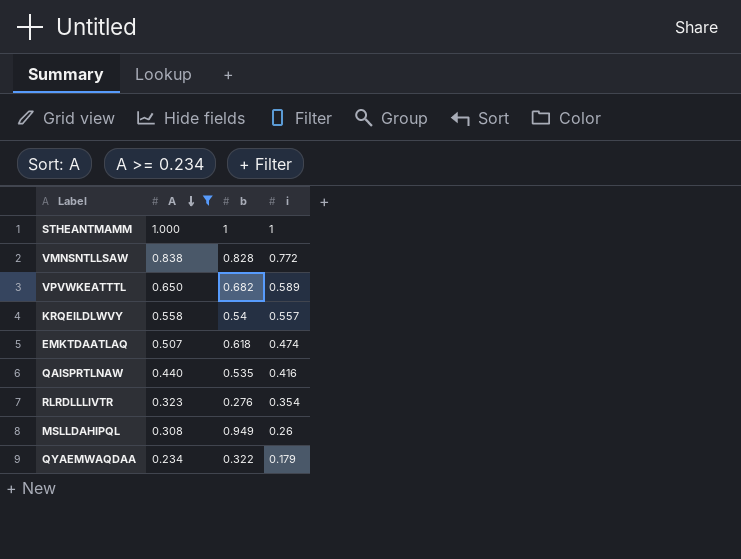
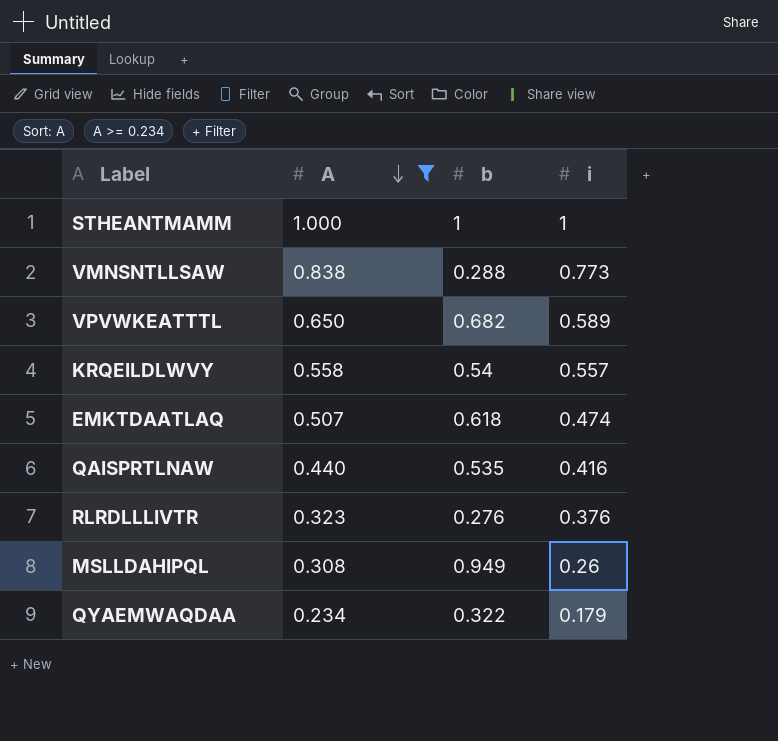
VMNSNTLLSAW | b: 0.828 -> 0.288
VMNSNTLLSAW | i: 0.772 -> 0.773
RLRDLLLIVTR | i: 0.354 -> 0.376

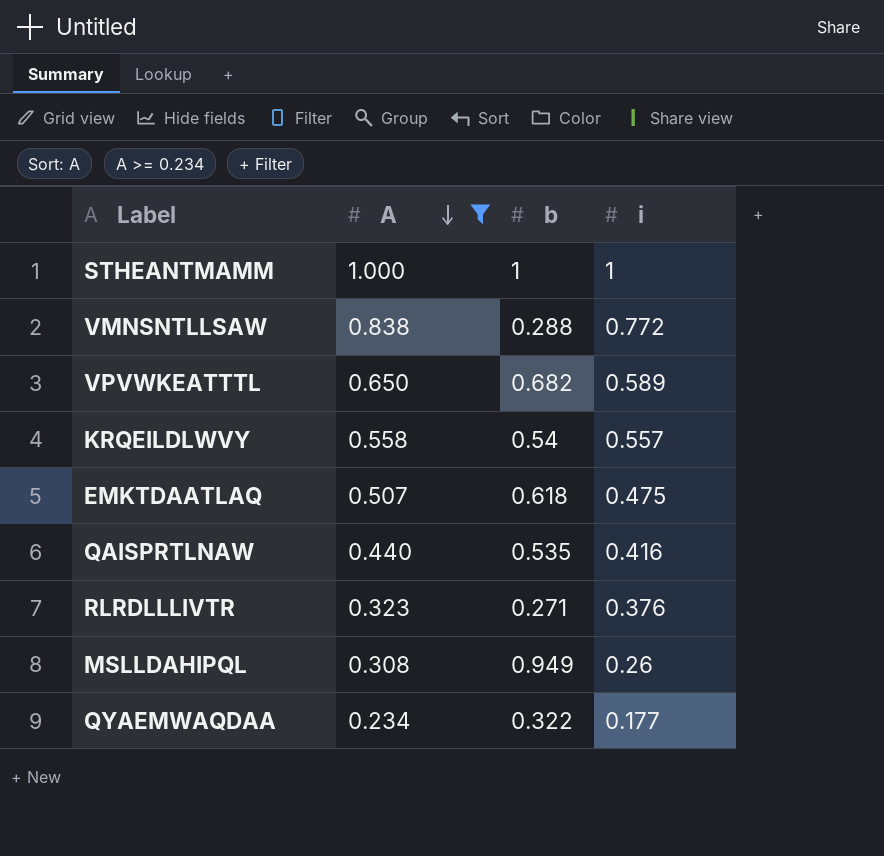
VMNSNTLLSAW | i: 0.773 -> 0.772
EMKTDAATLAQ | i: 0.474 -> 0.475
RLRDLLLIVTR | b: 0.276 -> 0.271
QYAEMWAQDAA | i: 0.179 -> 0.177

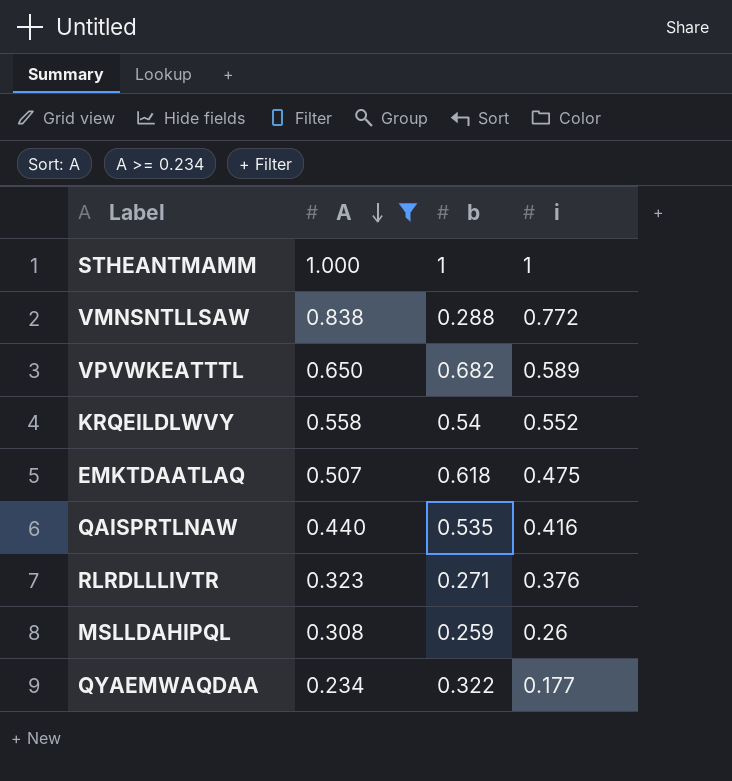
KRQEILDLWVY | i: 0.557 -> 0.552
MSLLDAHIPQL | b: 0.949 -> 0.259

